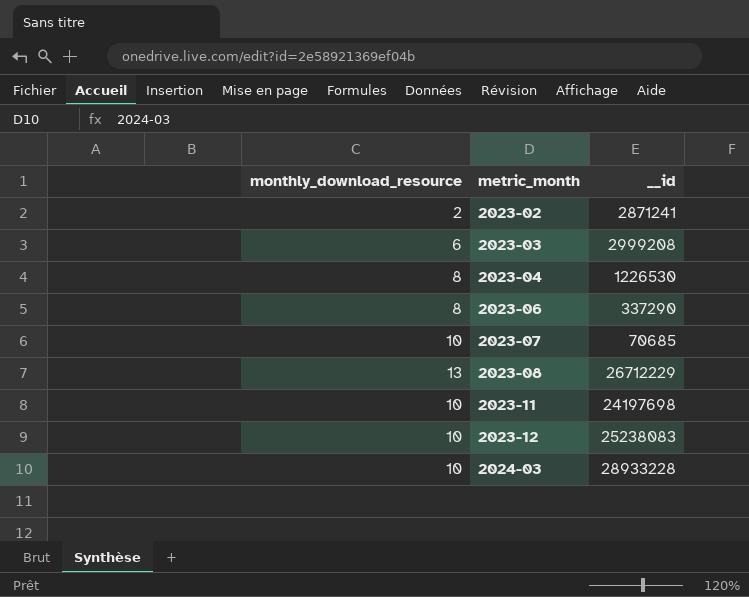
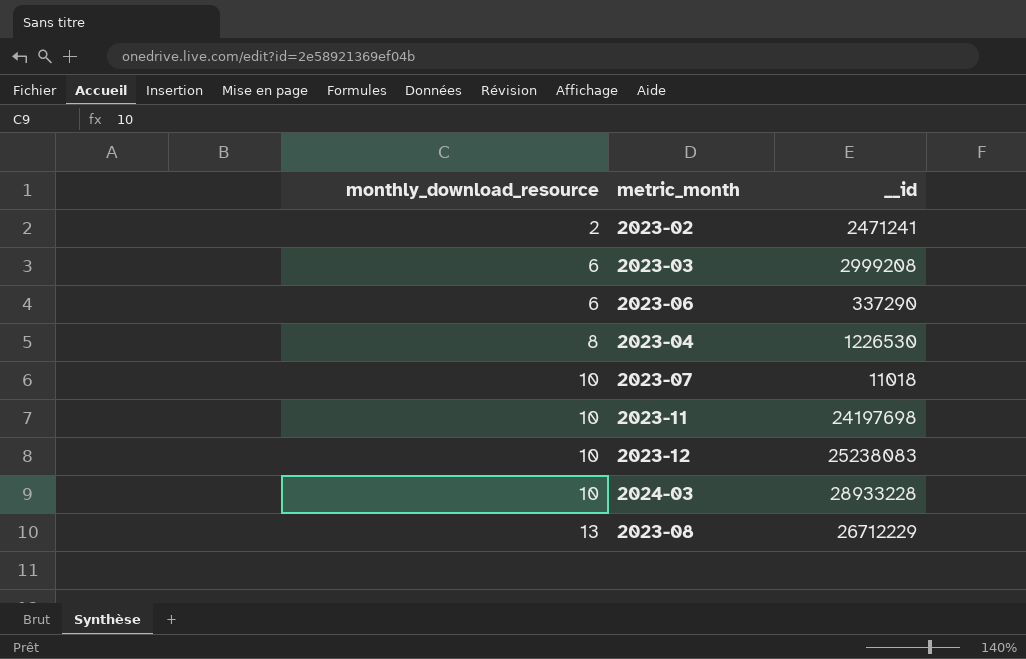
row order: metric_month ascending -> monthly_download_resource ascending
2023-02 | __id: 2871241 -> 2471241
2023-06 | monthly_download_resource: 8 -> 6
2023-07 | __id: 70685 -> 11018

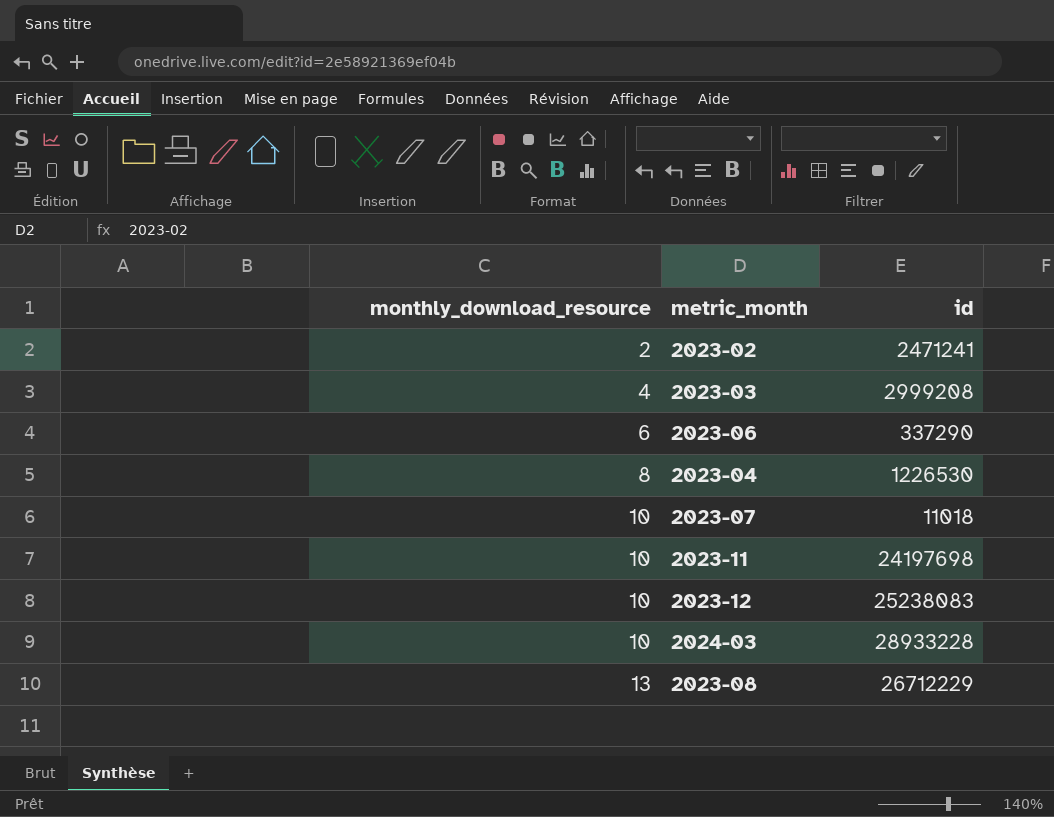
column name: __id -> id
2023-03 | monthly_download_resource: 6 -> 4

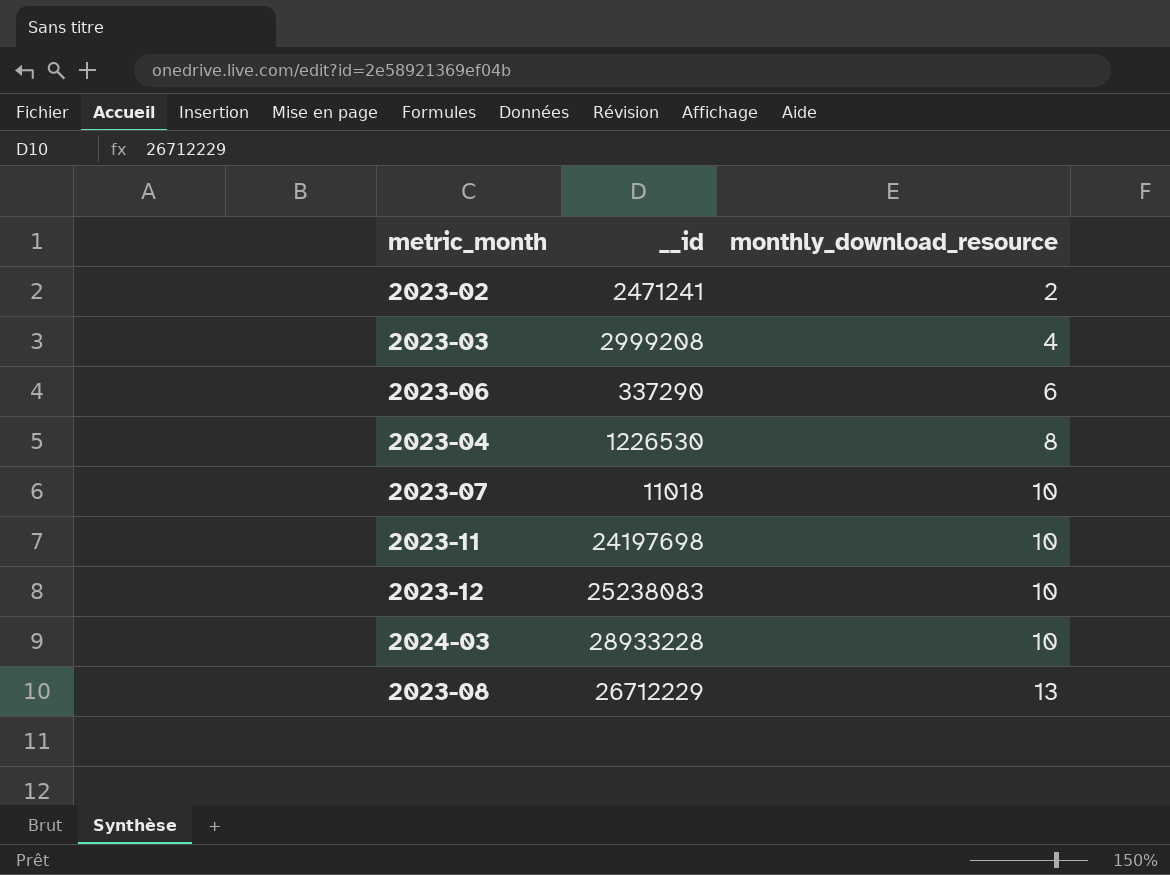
column name: id -> __id
column monthly_download_resource | position: 1 -> 3

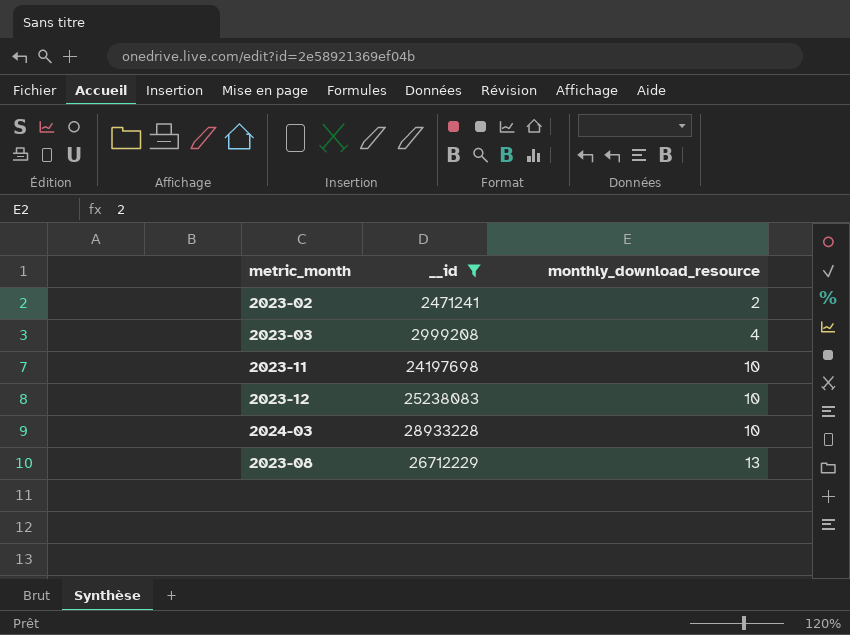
filter: none -> __id >= 2471241

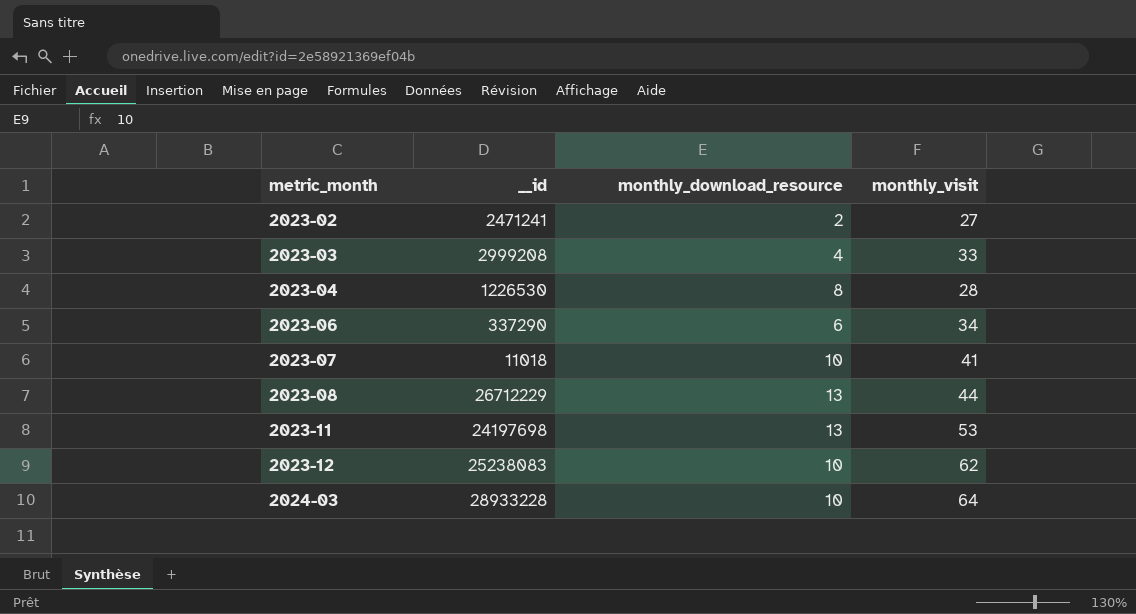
filter: __id >= 2471241 -> none
row order: monthly_download_resource ascending -> metric_month ascending
column monthly_visit | position: none -> 4
2023-11 | monthly_download_resource: 10 -> 13

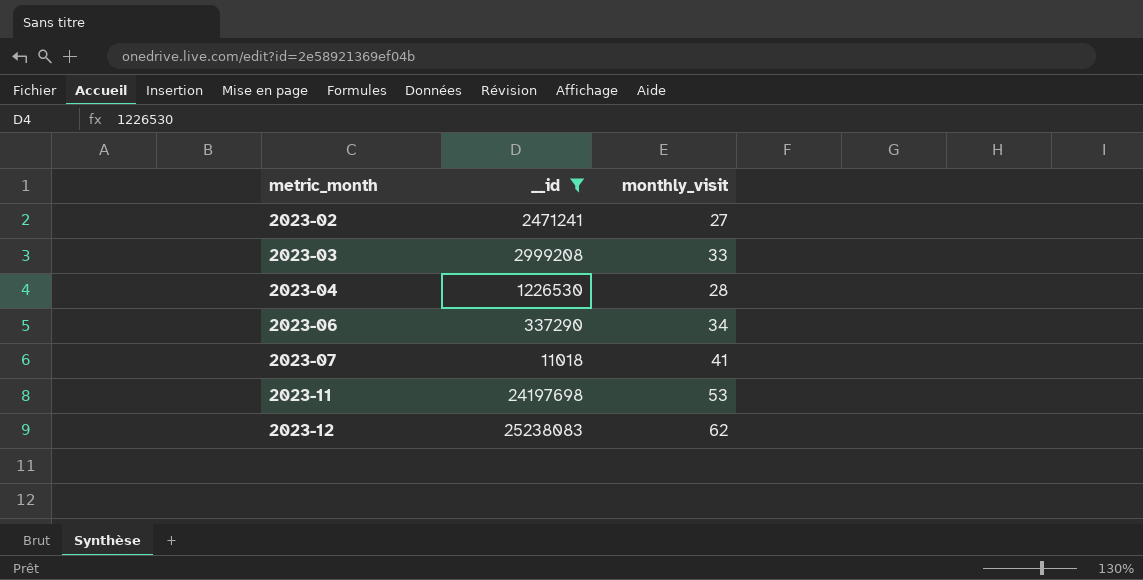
filter: none -> __id <= 25238083
column monthly_download_resource | position: 3 -> none

